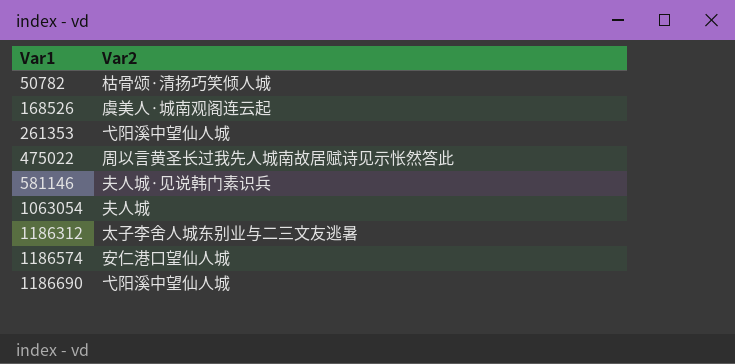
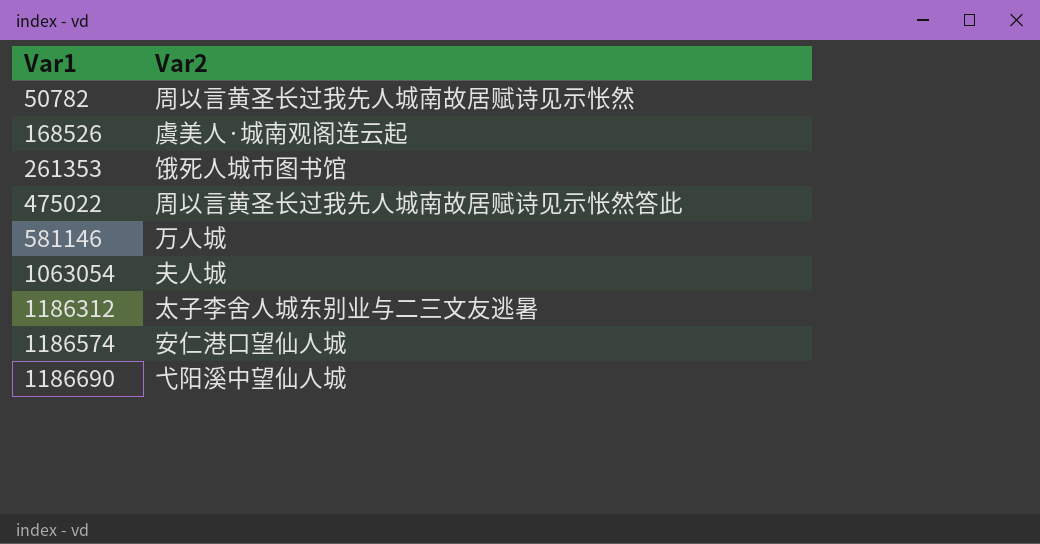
50782 | Var2: 枯骨颂·清扬巧笑倾人城 -> 周以言黄圣长过我先人城南故居赋诗见示怅然
261353 | Var2: 弋阳溪中望仙人城 -> 饿死人城市图书馆
581146 | Var2: 夫人城·见说韩门素识兵 -> 万人城

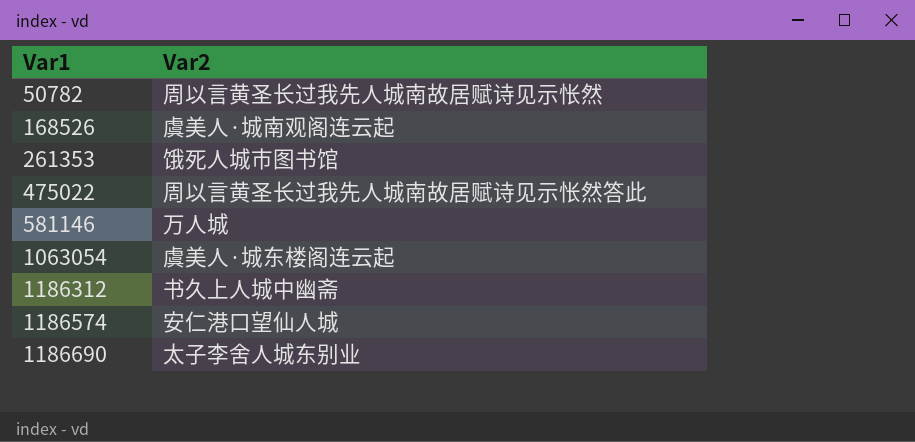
1063054 | Var2: 夫人城 -> 虞美人·城东楼阁连云起
1186312 | Var2: 太子李舍人城东别业与二三文友逃暑 -> 书久上人城中幽斋
1186690 | Var2: 弋阳溪中望仙人城 -> 太子李舍人城东别业

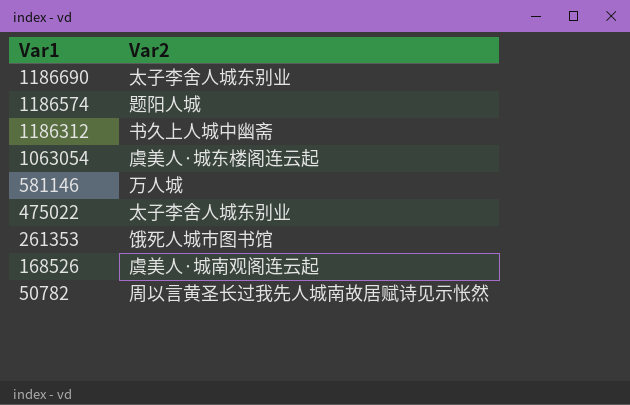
row order: Var1 ascending -> Var1 descending
1186574 | Var2: 安仁港口望仙人城 -> 题阳人城
475022 | Var2: 周以言黄圣长过我先人城南故居赋诗见示怅然答此 -> 太子李舍人城东别业

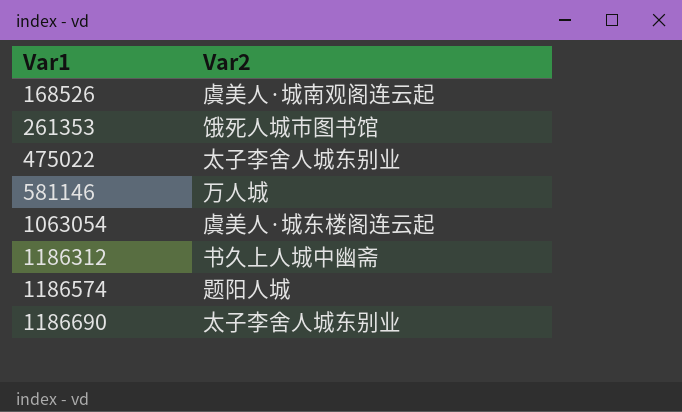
row order: Var1 descending -> Var1 ascending
row 50782: 周以言黄圣长过我先人城南故居赋诗见示怅然 -> none

